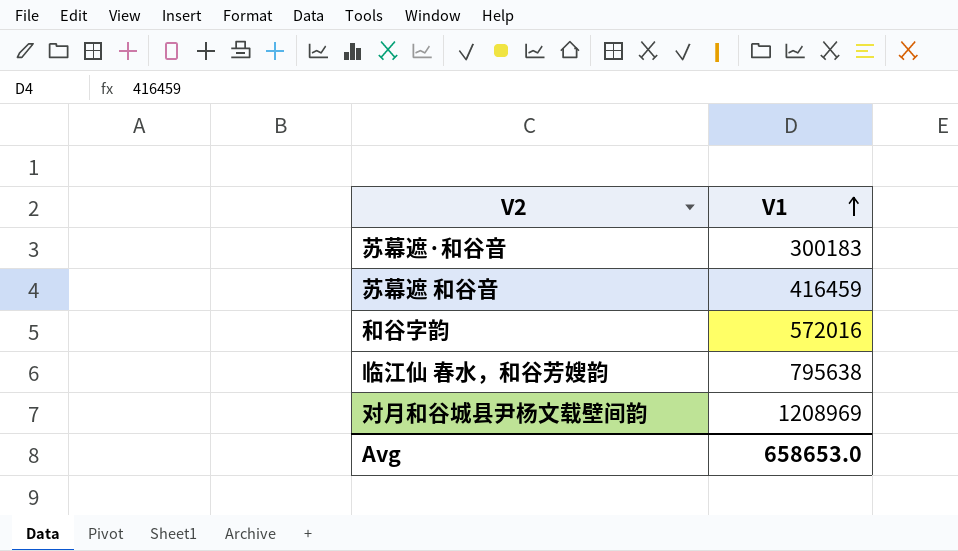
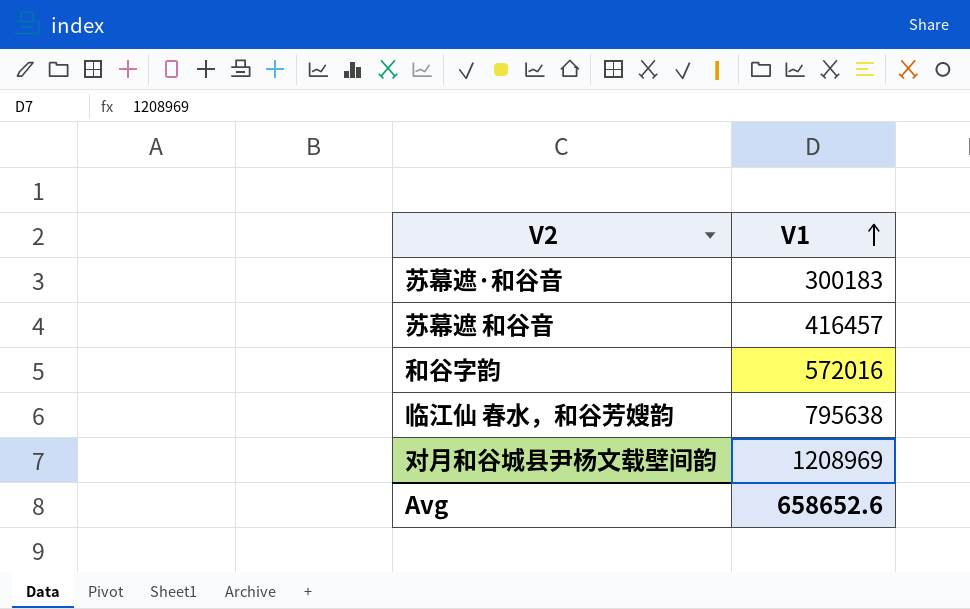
苏幕遮 和谷音 | V1: 416459 -> 416457
Avg | V1: 658653.0 -> 658652.6

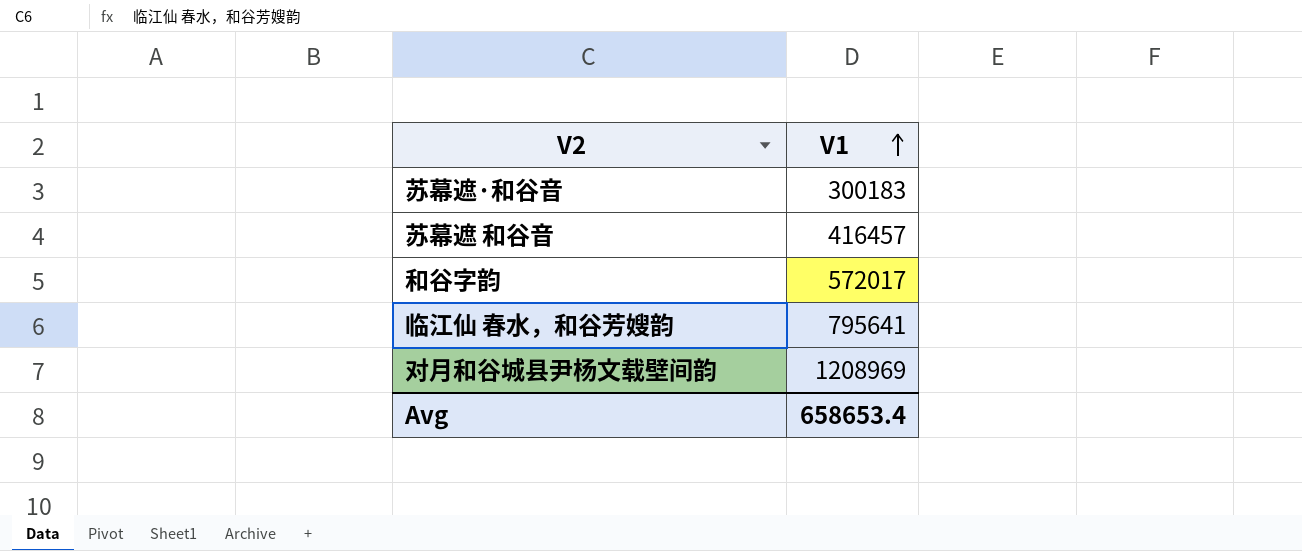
和谷字韵 | V1: 572016 -> 572017
临江仙 春水，和谷芳嫂韵 | V1: 795638 -> 795641
Avg | V1: 658652.6 -> 658653.4

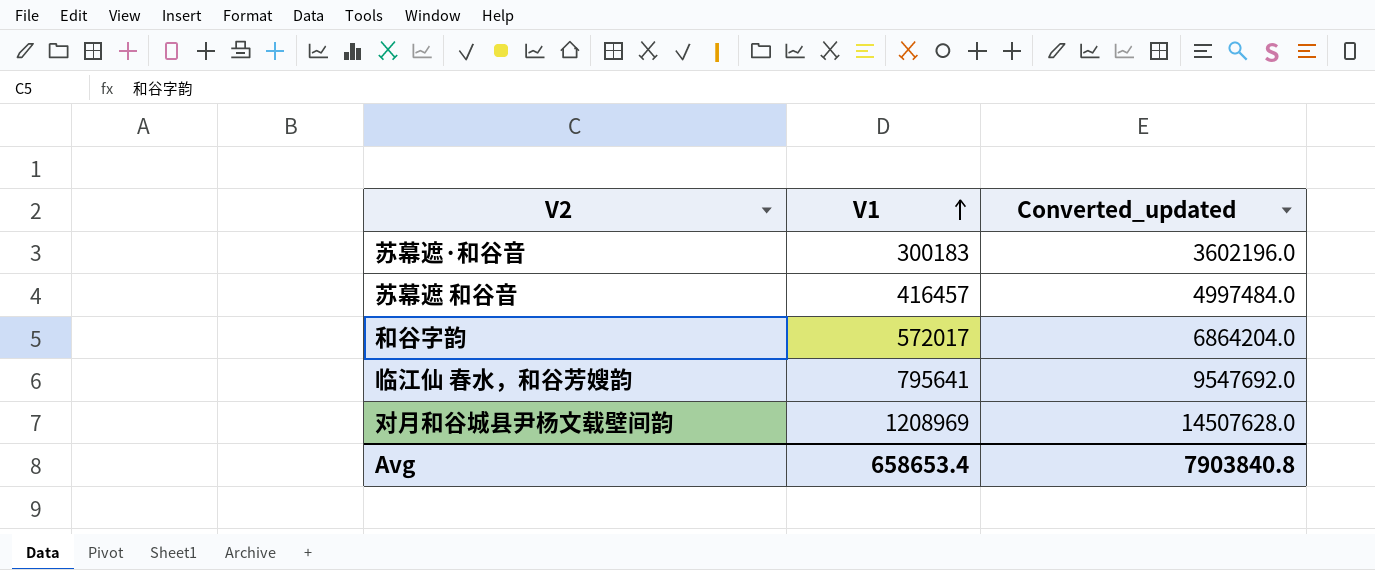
column Converted_updated | formula: none -> [V1] * 12

